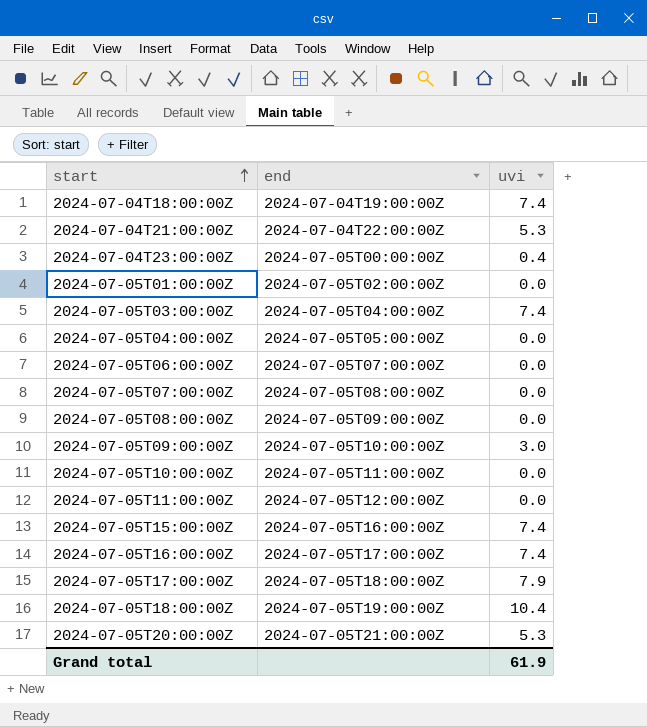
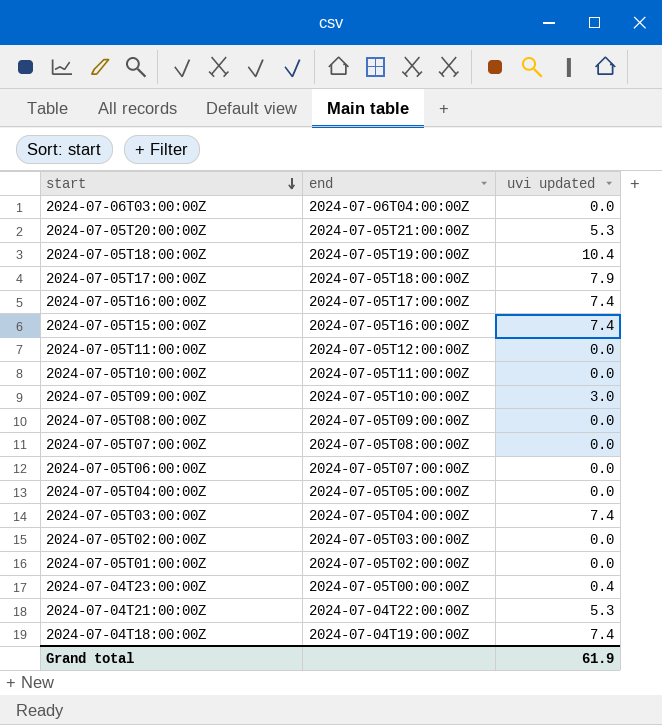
row order: start ascending -> start descending
column name: uvi -> uvi updated
row 2024-07-06T03:00:00Z: none -> 2024-07-06T04:00:00Z | 0.0
row 2024-07-05T02:00:00Z: none -> 2024-07-05T03:00:00Z | 0.0

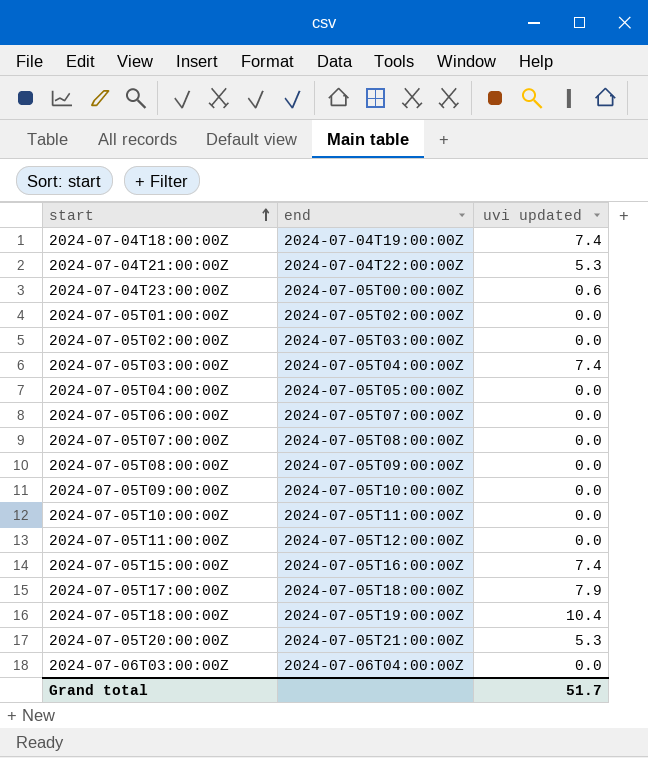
row order: start descending -> start ascending
row 2024-07-05T16:00:00Z: 2024-07-05T17:00:00Z | 7.4 -> none
2024-07-04T23:00:00Z | uvi updated: 0.4 -> 0.6
2024-07-05T09:00:00Z | uvi updated: 3.0 -> 0.0
Grand total | uvi updated: 61.9 -> 51.7

